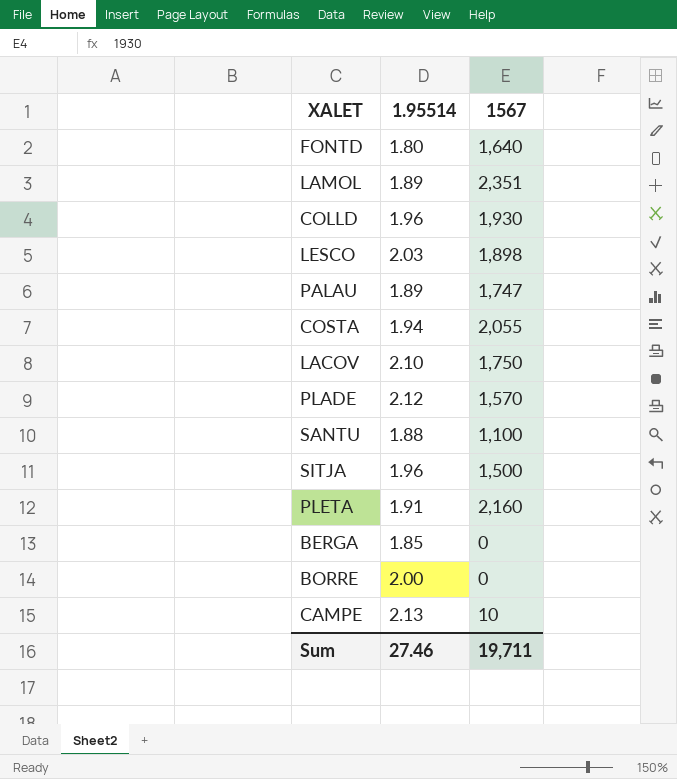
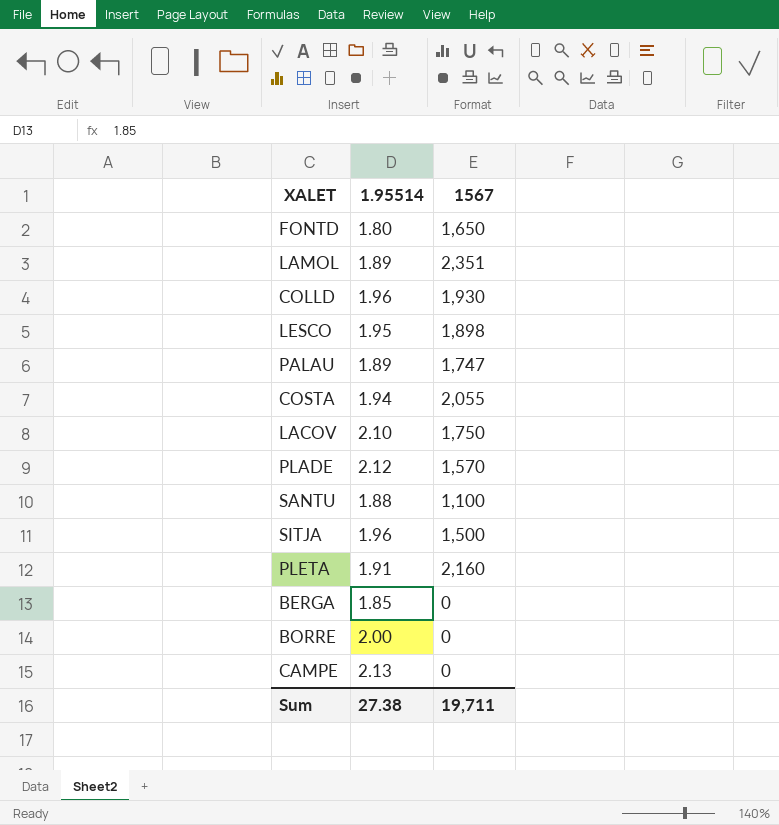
FONTD | 1567: 1,640 -> 1,650
LESCO | 1.95514: 2.03 -> 1.95
CAMPE | 1567: 10 -> 0
Sum | 1.95514: 27.46 -> 27.38

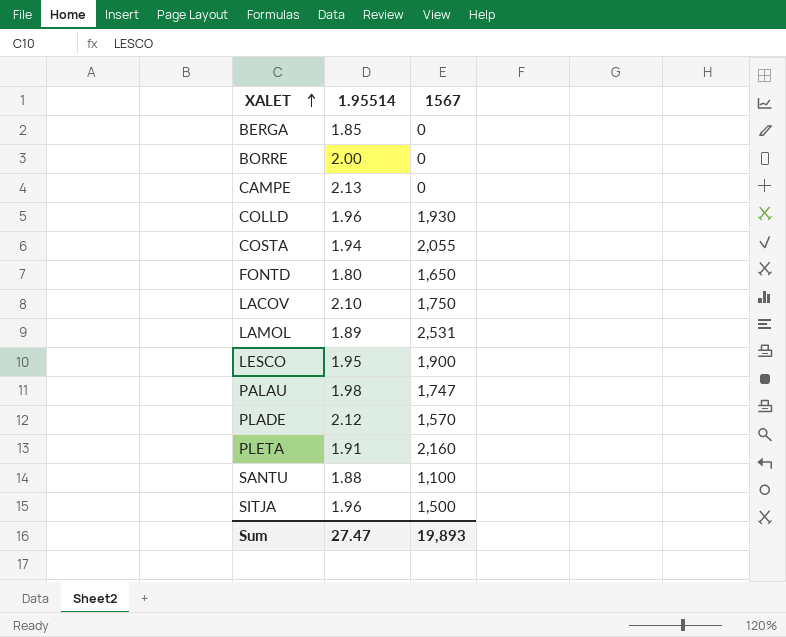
row order: none -> XALET ascending
LAMOL | 1567: 2,351 -> 2,531
LESCO | 1567: 1,898 -> 1,900
PALAU | 1.95514: 1.89 -> 1.98
Sum | 1.95514: 27.38 -> 27.47
Sum | 1567: 19,711 -> 19,893

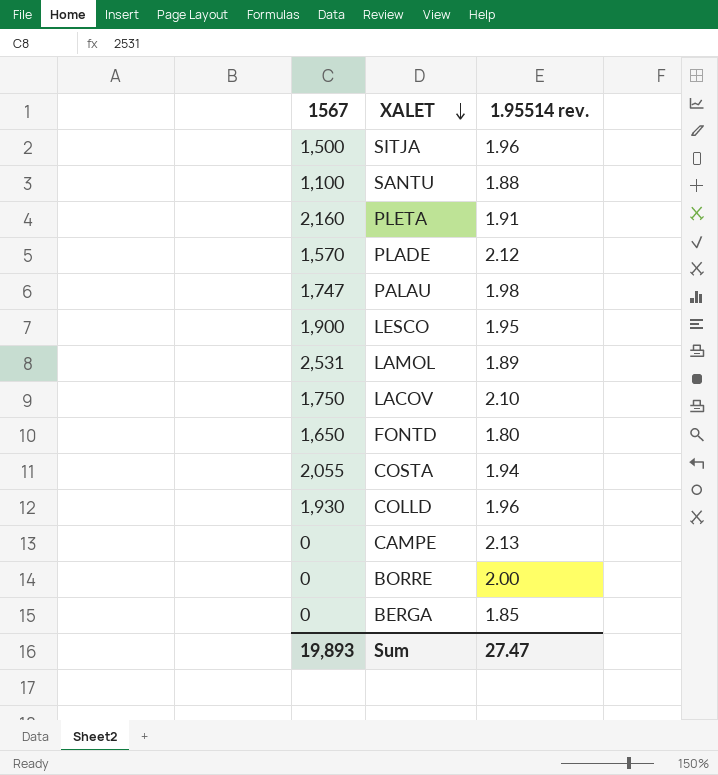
row order: XALET ascending -> XALET descending
column 1567 | position: 3 -> 1
column name: 1.95514 -> 1.95514 rev.

